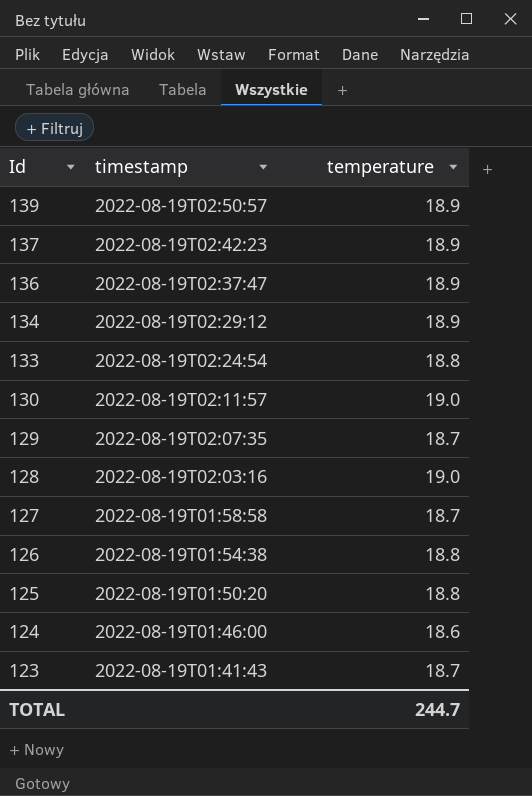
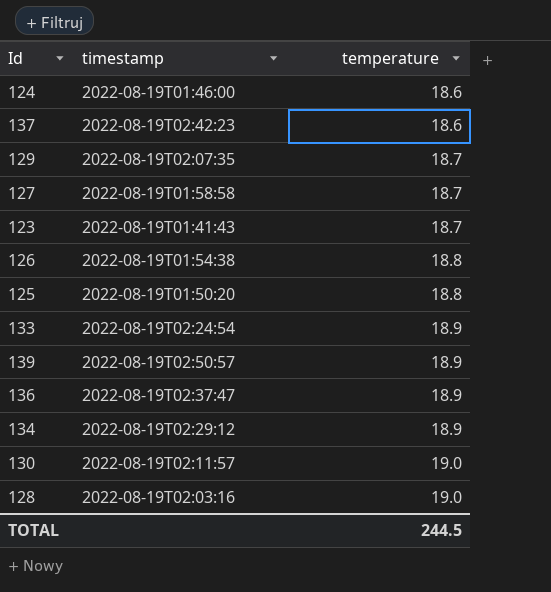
row order: Id descending -> temperature ascending
137 | temperature: 18.9 -> 18.6
133 | temperature: 18.8 -> 18.9
TOTAL | temperature: 244.7 -> 244.5

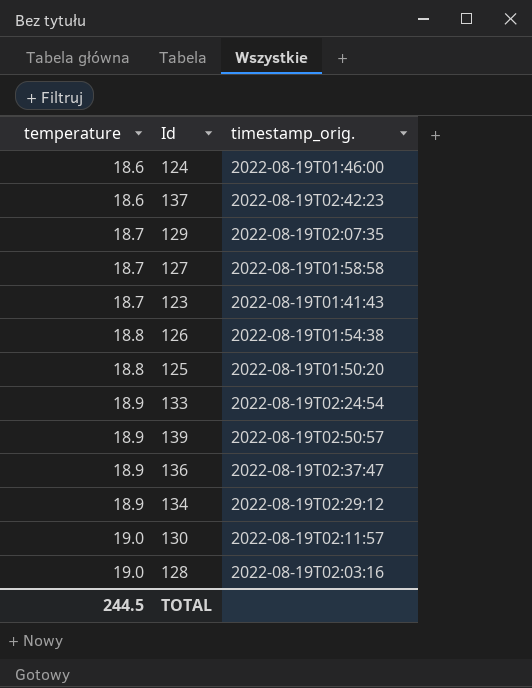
column temperature | position: 3 -> 1
column name: timestamp -> timestamp_orig.

